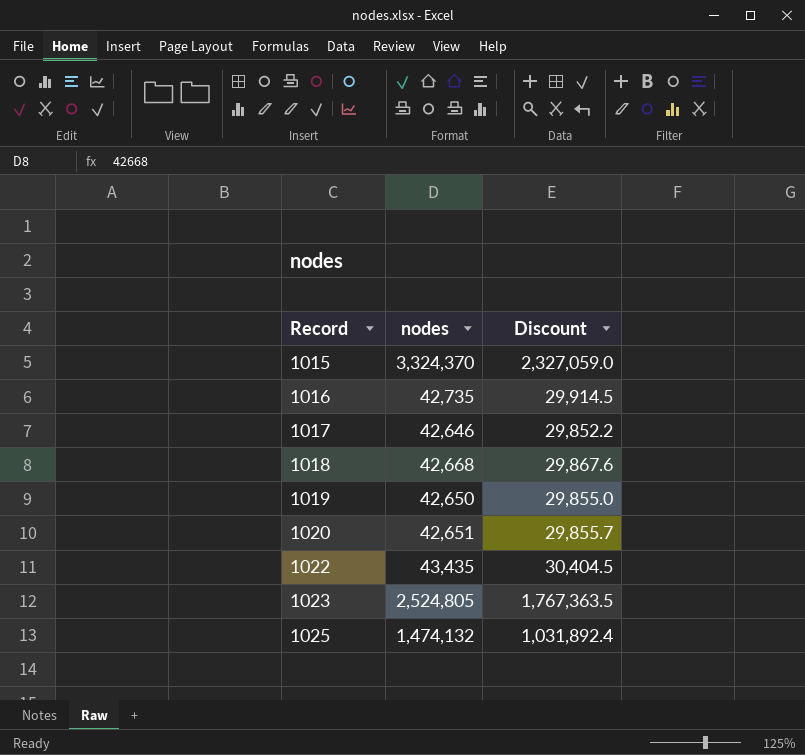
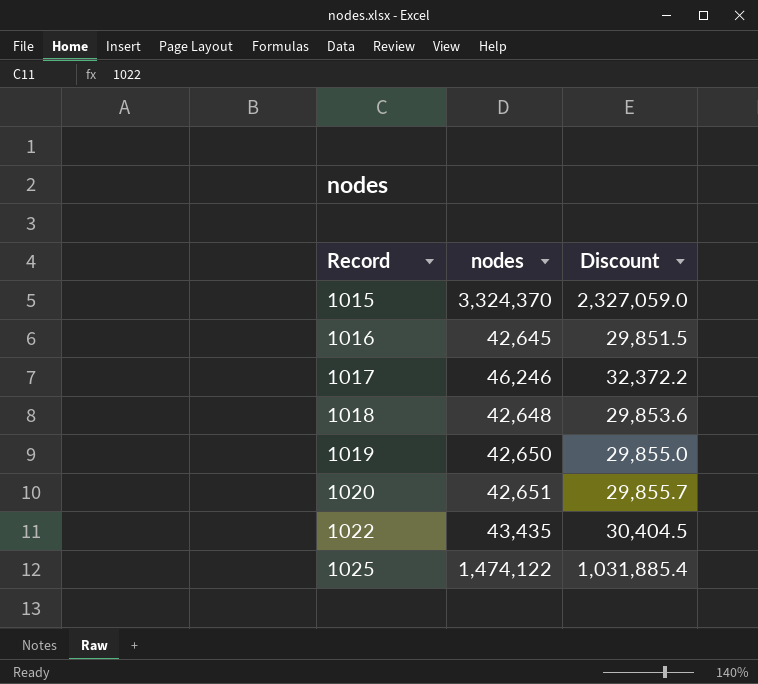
row 1023: 2,524,805 | 1,767,363.5 -> none
1016 | nodes: 42,735 -> 42,645
1016 | Discount: 29,914.5 -> 29,851.5
1017 | nodes: 42,646 -> 46,246
1017 | Discount: 29,852.2 -> 32,372.2
1018 | nodes: 42,668 -> 42,648
1018 | Discount: 29,867.6 -> 29,853.6
1025 | nodes: 1,474,132 -> 1,474,122
1025 | Discount: 1,031,892.4 -> 1,031,885.4

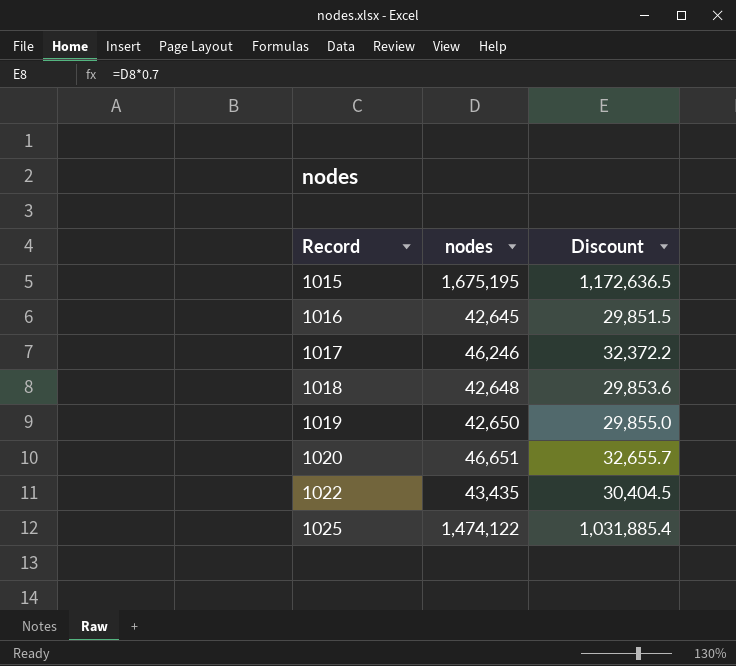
1015 | nodes: 3,324,370 -> 1,675,195
1015 | Discount: 2,327,059.0 -> 1,172,636.5
1020 | nodes: 42,651 -> 46,651
1020 | Discount: 29,855.7 -> 32,655.7

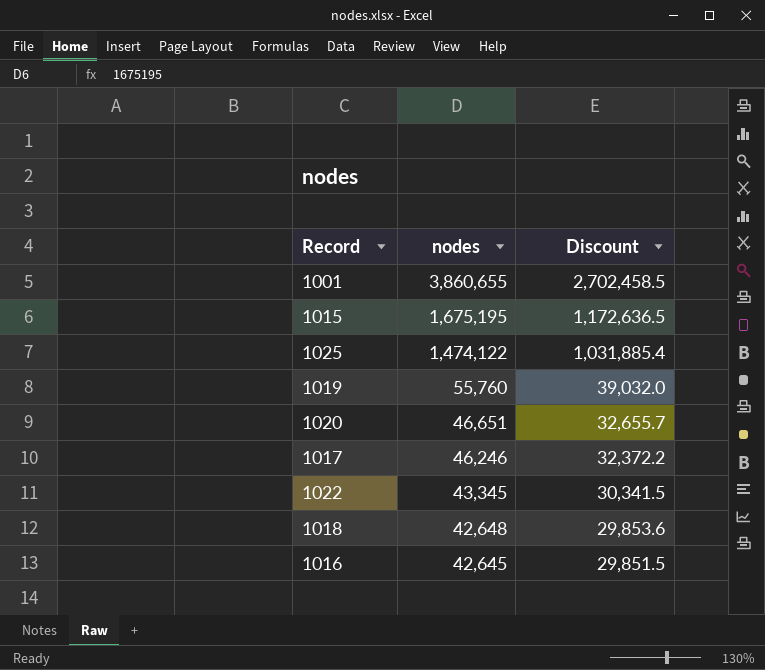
row order: Record ascending -> nodes descending
row 1001: none -> 3,860,655 | 2,702,458.5
1019 | nodes: 42,650 -> 55,760
1019 | Discount: 29,855.0 -> 39,032.0
1022 | nodes: 43,435 -> 43,345
1022 | Discount: 30,404.5 -> 30,341.5

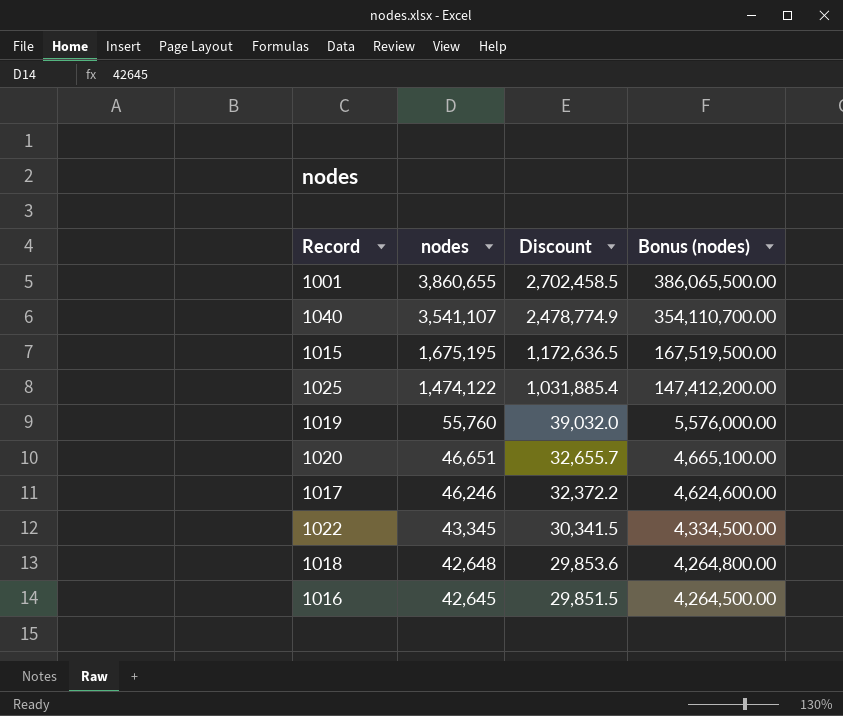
column Bonus (nodes) | formula: none -> [nodes] * 100
row 1040: none -> 3,541,107 | 2,478,774.9 | 354,110,700.00

